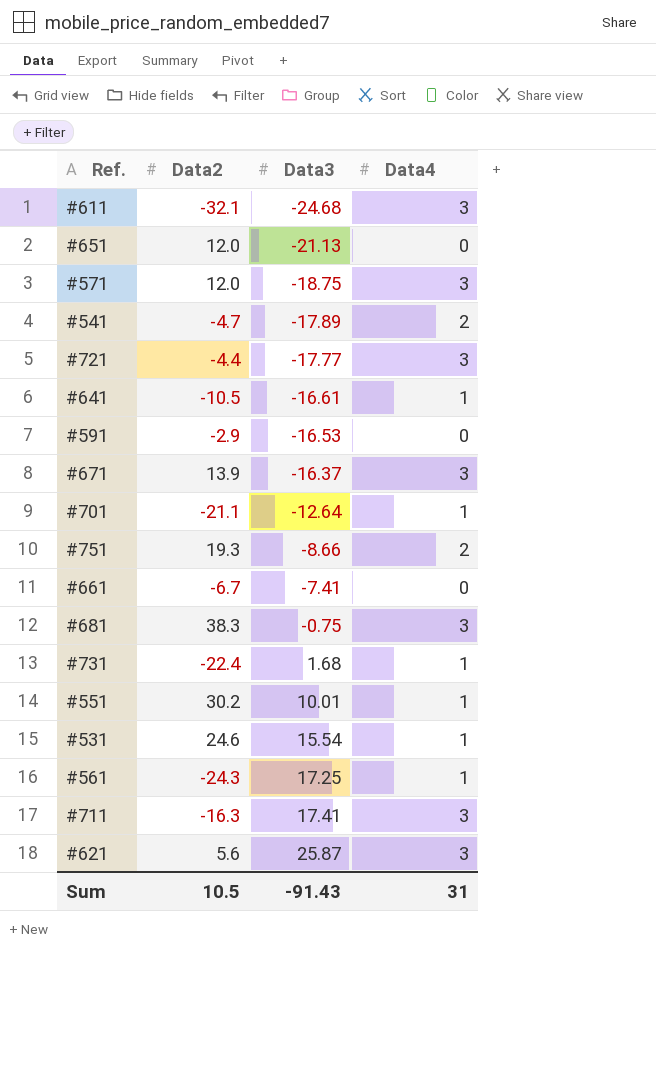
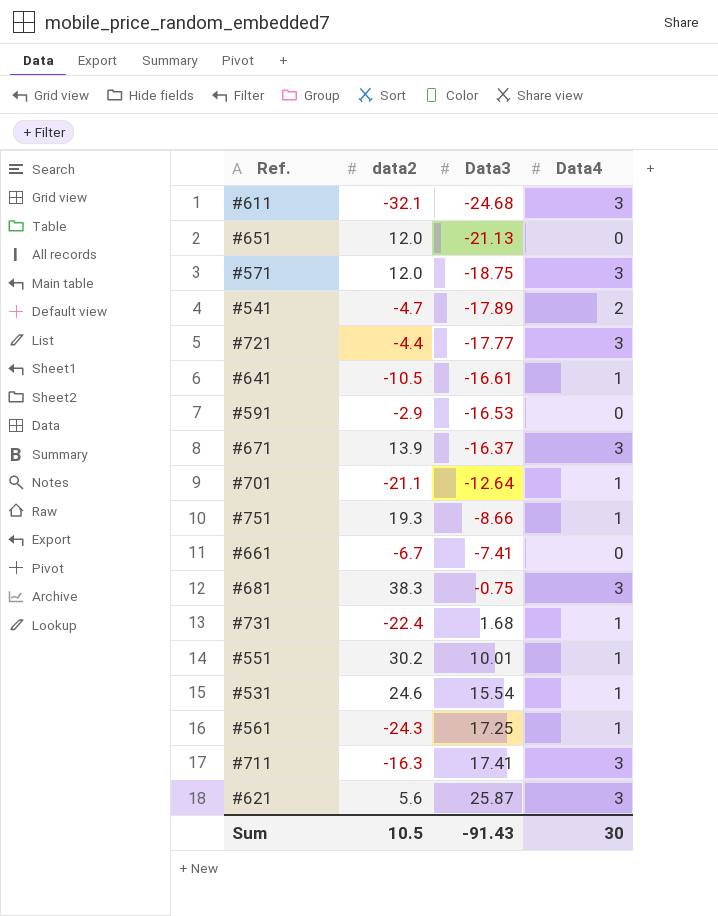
column name: Data2 -> data2
#751 | Data4: 2 -> 1
Sum | Data4: 31 -> 30

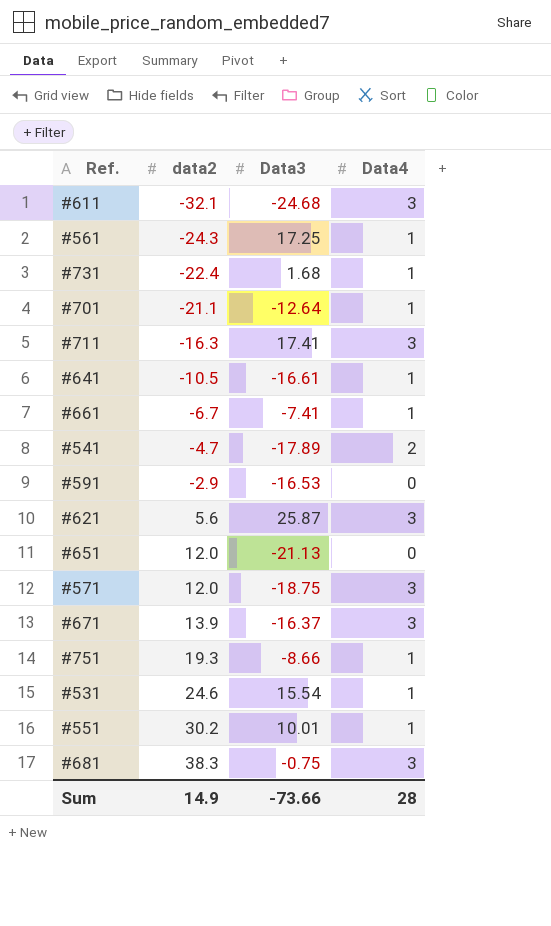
row order: Data3 ascending -> data2 ascending
row #721: -4.4 | -17.77 | 3 -> none
#661 | Data4: 0 -> 1
Sum | data2: 10.5 -> 14.9
Sum | Data3: -91.43 -> -73.66
Sum | Data4: 30 -> 28

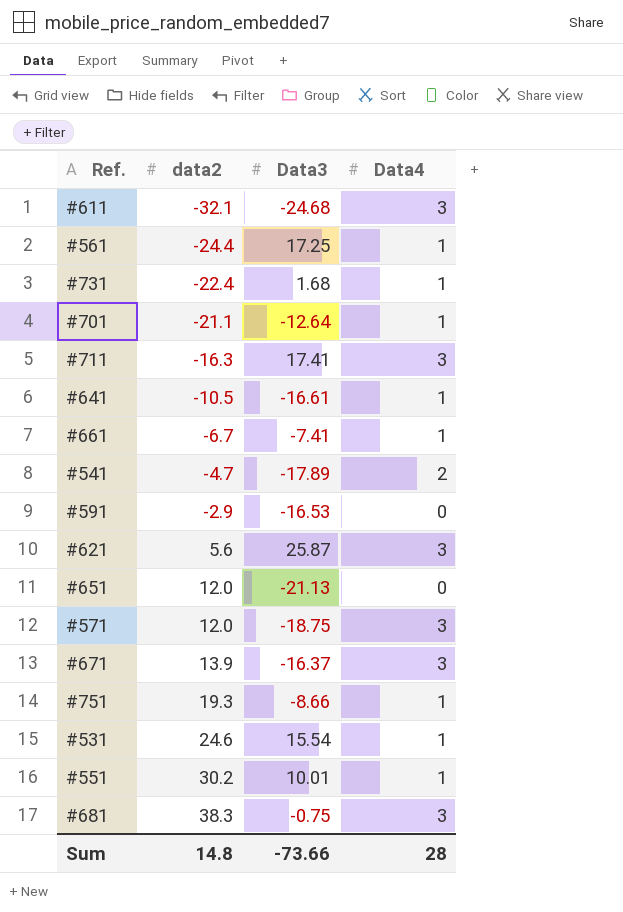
#561 | data2: -24.3 -> -24.4
Sum | data2: 14.9 -> 14.8

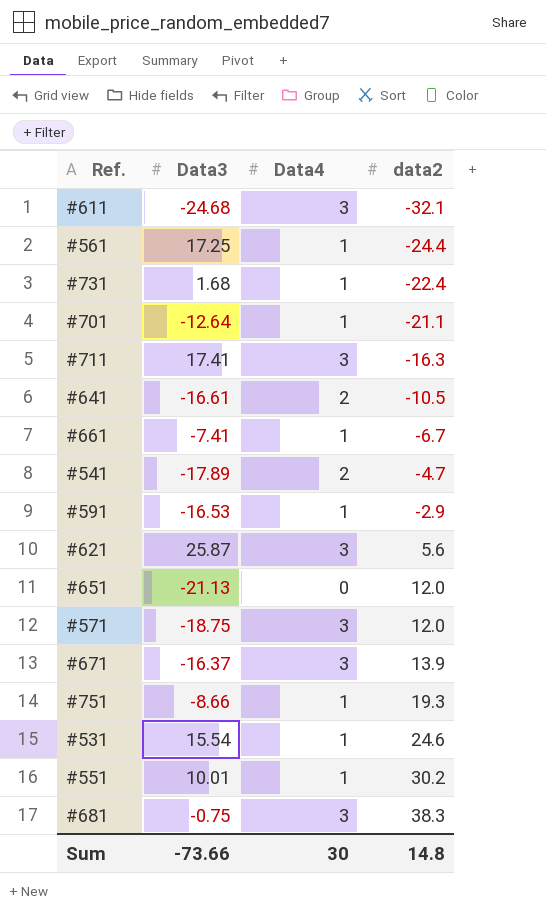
column data2 | position: 2 -> 4
#641 | Data4: 1 -> 2
#591 | Data4: 0 -> 1
Sum | Data4: 28 -> 30

